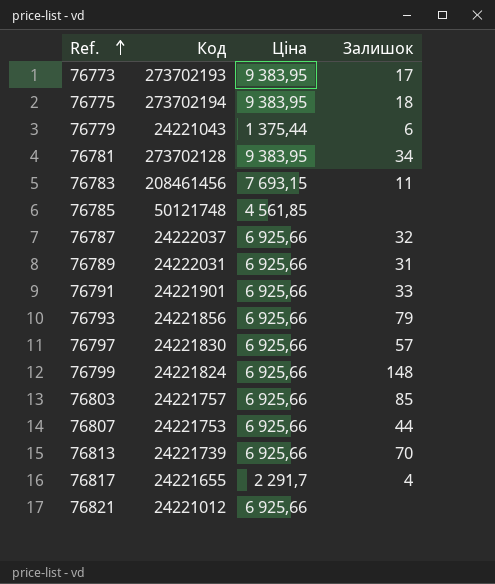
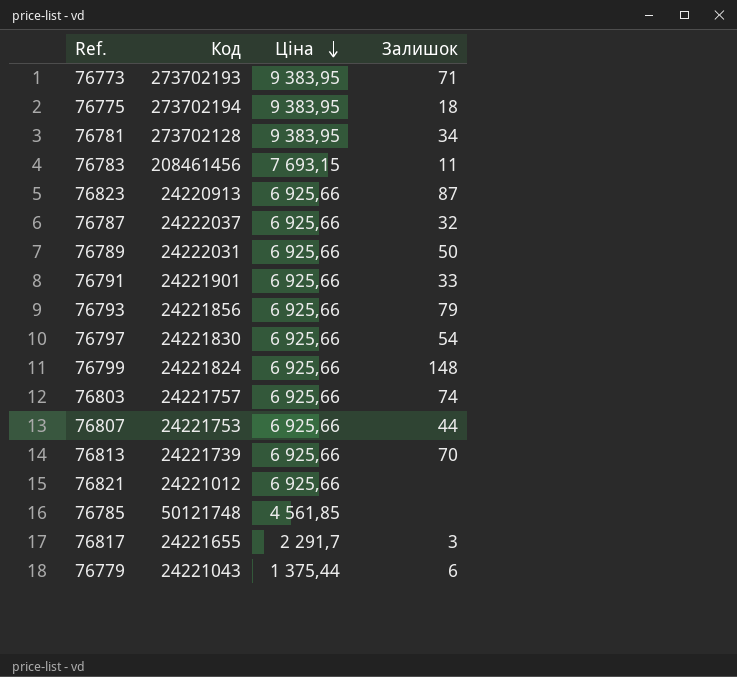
row order: Ref. ascending -> Ціна descending
76773 | Залишок: 17 -> 71
row 76823: none -> 24220913 | 6 925,66 | 87
76789 | Залишок: 31 -> 50
76797 | Залишок: 57 -> 54
76803 | Залишок: 85 -> 74
76817 | Залишок: 4 -> 3

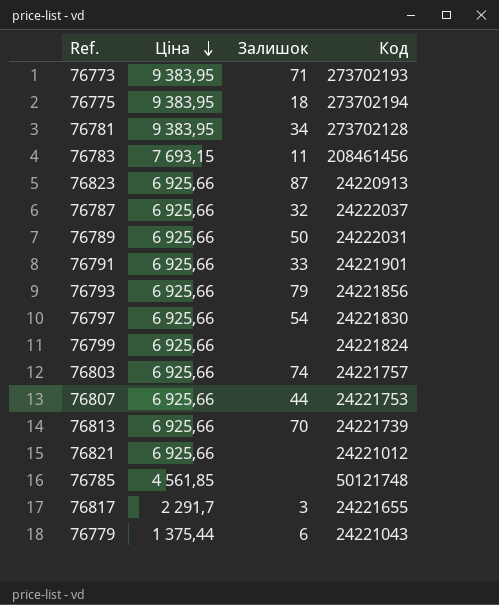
column Код | position: 2 -> 4
76799 | Залишок: 148 -> none

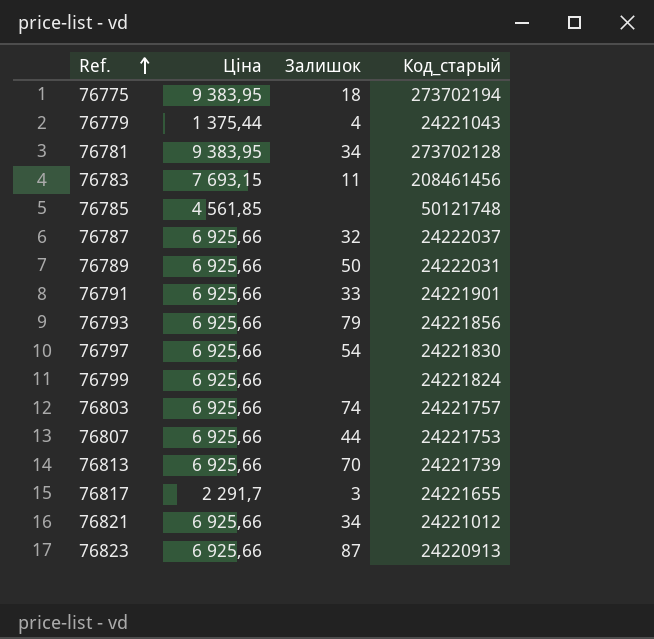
row order: Ціна descending -> Ref. ascending
column name: Код -> Код_старый
row 76773: 9 383,95 | 71 | 273702193 -> none
76779 | Залишок: 6 -> 4
76821 | Залишок: none -> 34

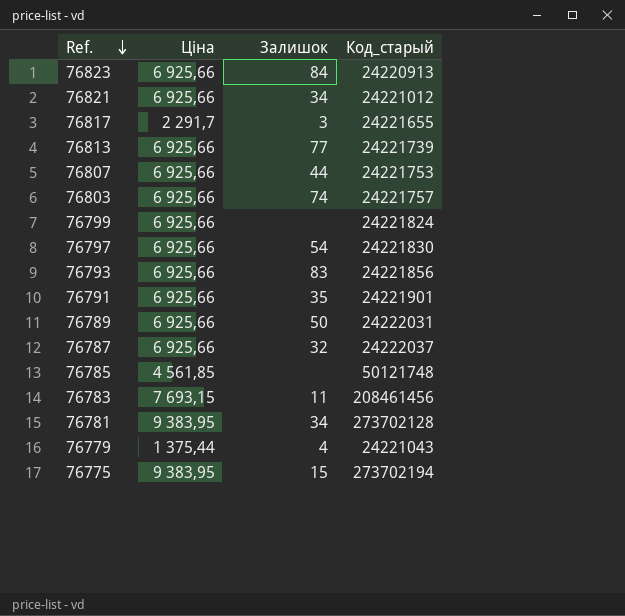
row order: Ref. ascending -> Ref. descending
76823 | Залишок: 87 -> 84
76813 | Залишок: 70 -> 77
76793 | Залишок: 79 -> 83
76791 | Залишок: 33 -> 35
76775 | Залишок: 18 -> 15

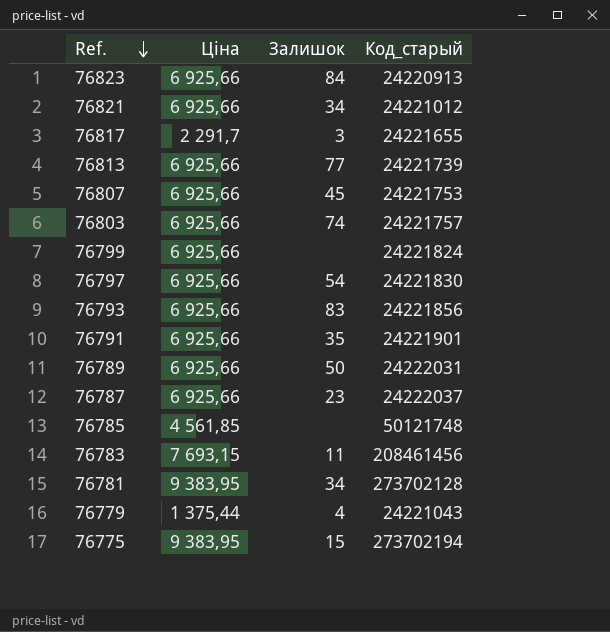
76807 | Залишок: 44 -> 45
76787 | Залишок: 32 -> 23

